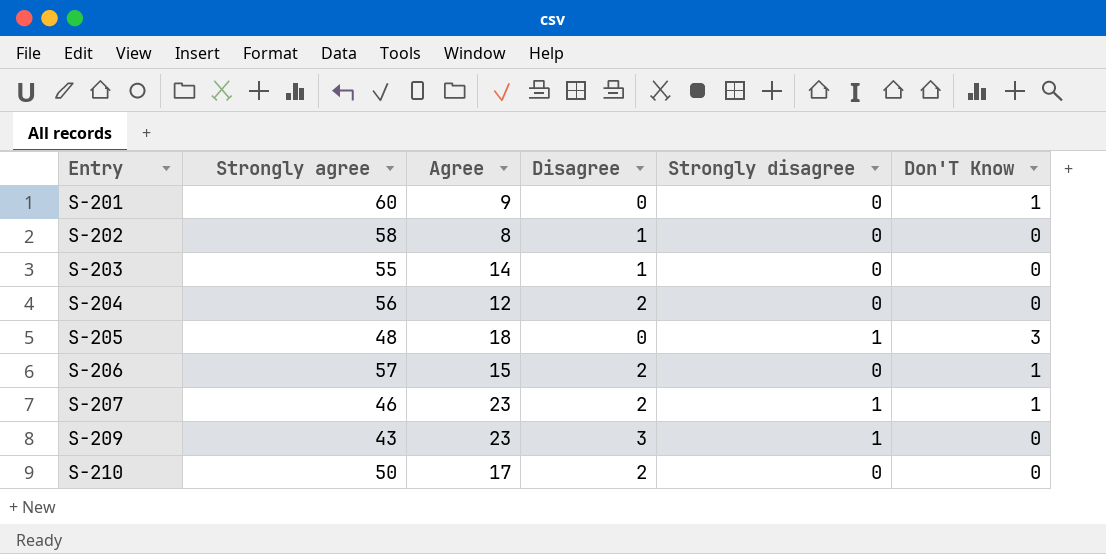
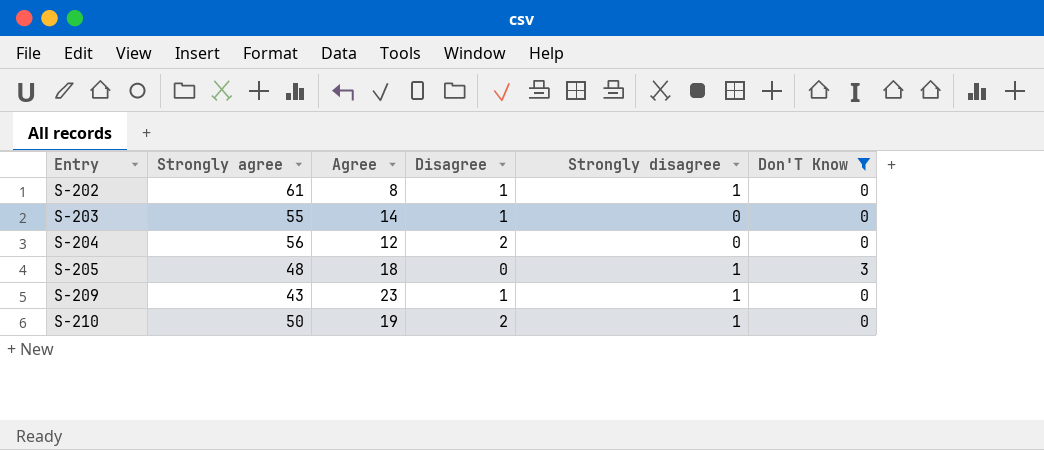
filter: none -> Don'T Know != 1
S-202 | Strongly agree: 58 -> 61
S-202 | Strongly disagree: 0 -> 1
S-209 | Disagree: 3 -> 1
S-210 | Agree: 17 -> 19
S-210 | Strongly disagree: 0 -> 1

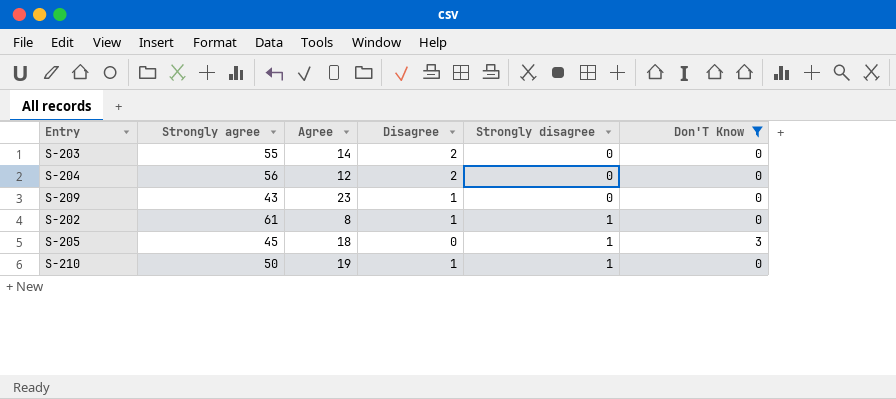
row order: Entry ascending -> Strongly disagree ascending
S-203 | Disagree: 1 -> 2
S-209 | Strongly disagree: 1 -> 0
S-205 | Strongly agree: 48 -> 45
S-210 | Disagree: 2 -> 1

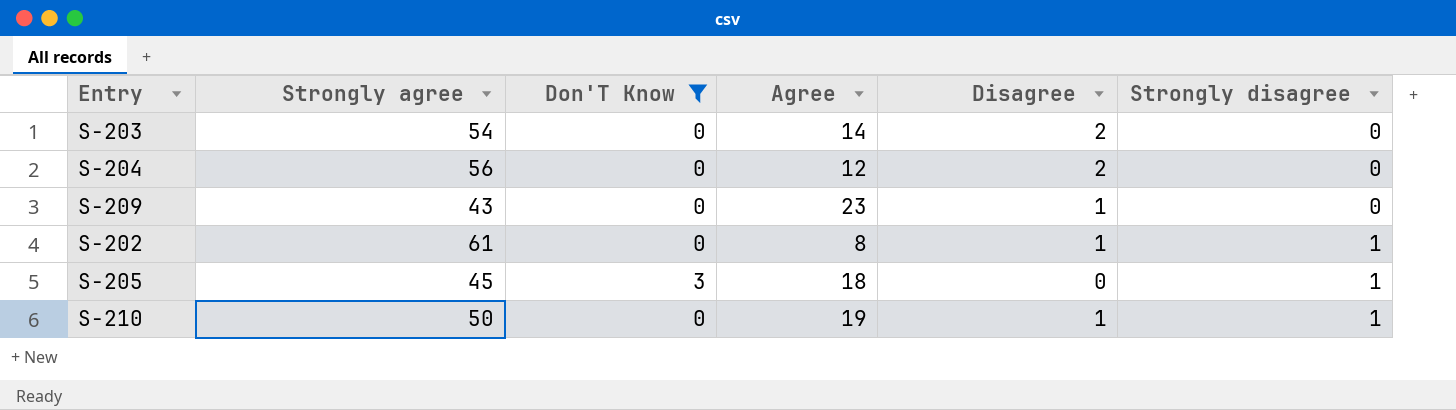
column Don'T Know | position: 6 -> 3
S-203 | Strongly agree: 55 -> 54

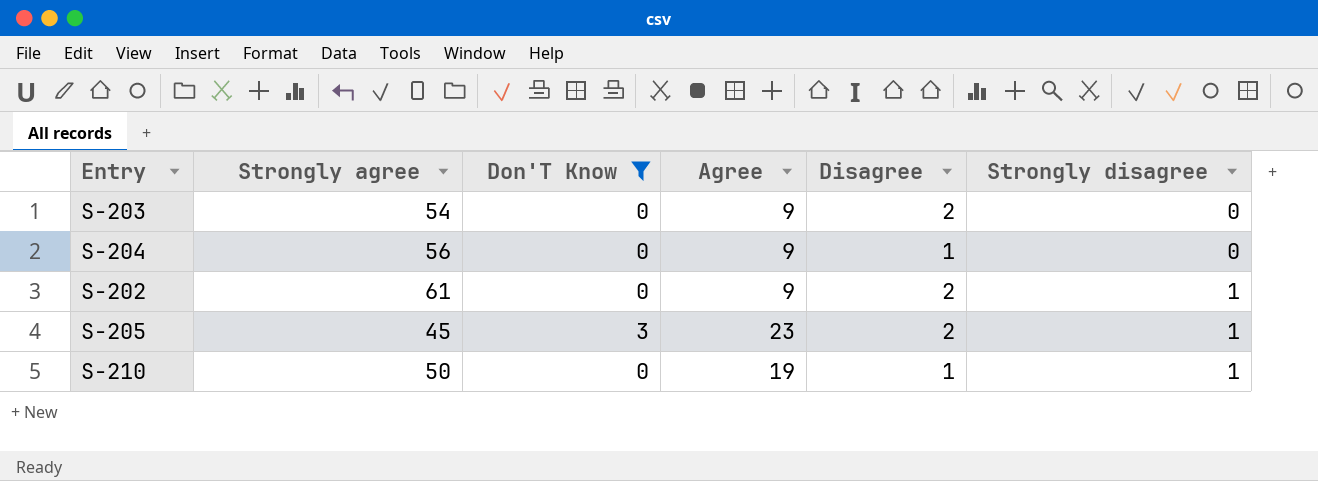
row S-209: 43 | 0 | 23 | 1 | 0 -> none
S-203 | Agree: 14 -> 9
S-204 | Agree: 12 -> 9
S-204 | Disagree: 2 -> 1
S-202 | Agree: 8 -> 9
S-202 | Disagree: 1 -> 2
S-205 | Agree: 18 -> 23
S-205 | Disagree: 0 -> 2

